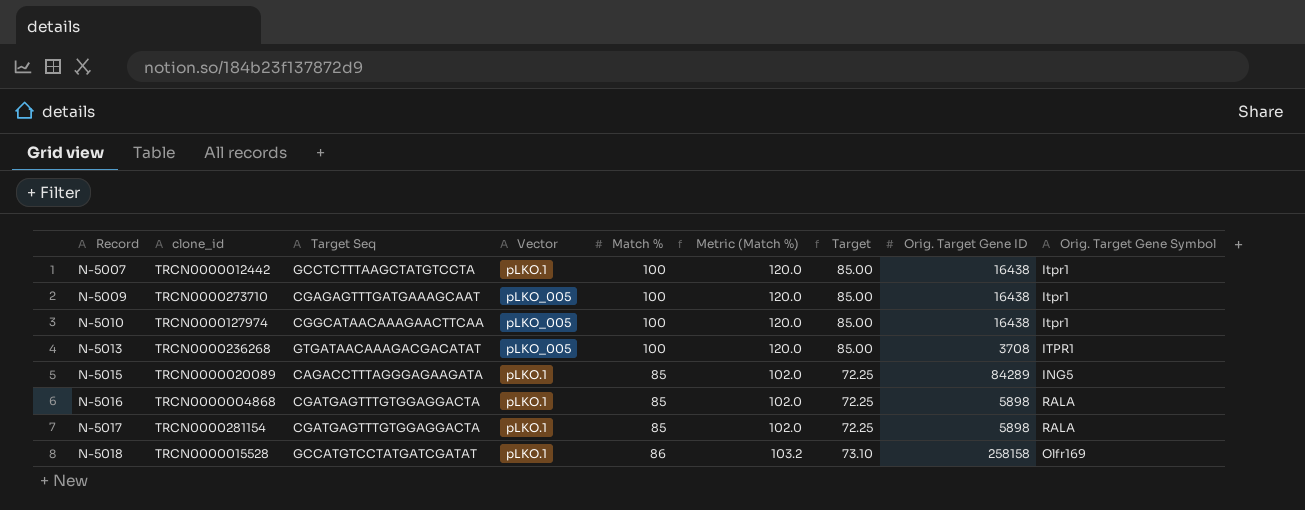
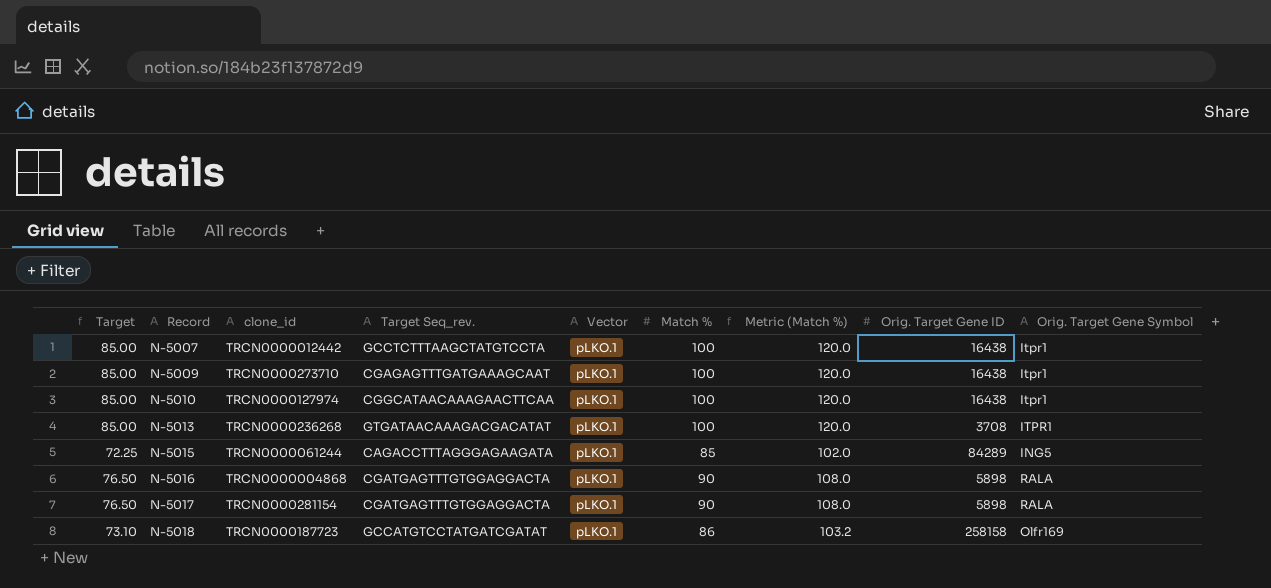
column Target | position: 7 -> 1
column name: Target Seq -> Target Seq_rev.
N-5009 | Vector: pLKO_005 -> pLKO.1
N-5010 | Vector: pLKO_005 -> pLKO.1
N-5013 | Vector: pLKO_005 -> pLKO.1
N-5015 | clone_id: TRCN0000020089 -> TRCN0000061244
N-5016 | Target: 72.25 -> 76.50
N-5016 | Match %: 85 -> 90
N-5016 | Metric (Match %): 102.0 -> 108.0
N-5017 | Target: 72.25 -> 76.50
N-5017 | Match %: 85 -> 90
N-5017 | Metric (Match %): 102.0 -> 108.0
N-5018 | clone_id: TRCN0000015528 -> TRCN0000187723

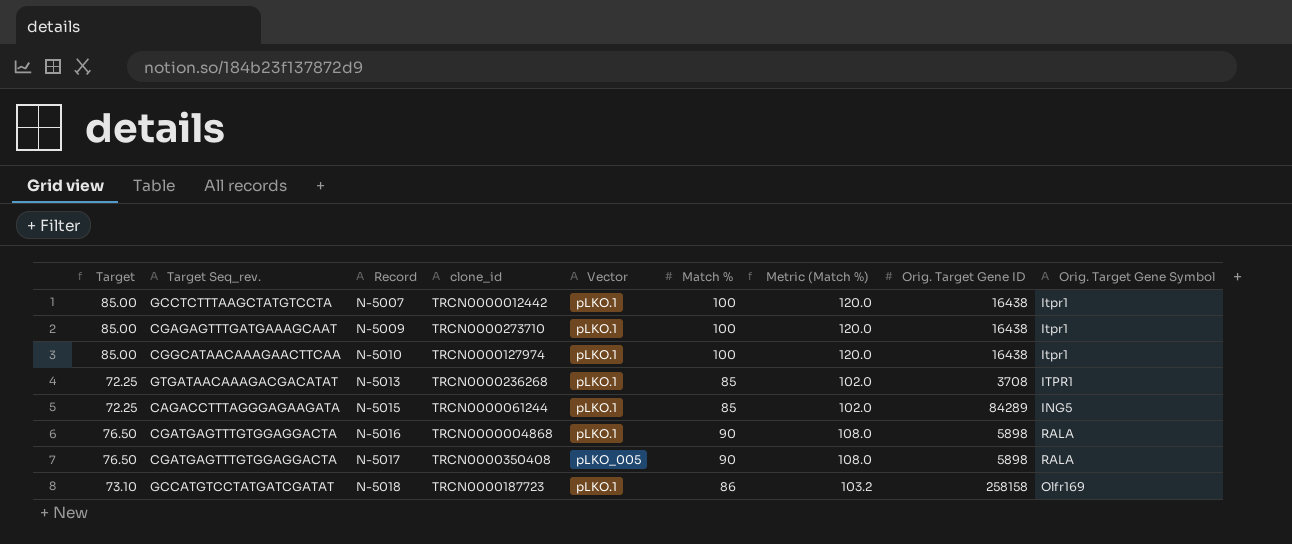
column Target Seq_rev. | position: 4 -> 2
N-5013 | Target: 85.00 -> 72.25
N-5013 | Match %: 100 -> 85
N-5013 | Metric (Match %): 120.0 -> 102.0
N-5017 | clone_id: TRCN0000281154 -> TRCN0000350408
N-5017 | Vector: pLKO.1 -> pLKO_005

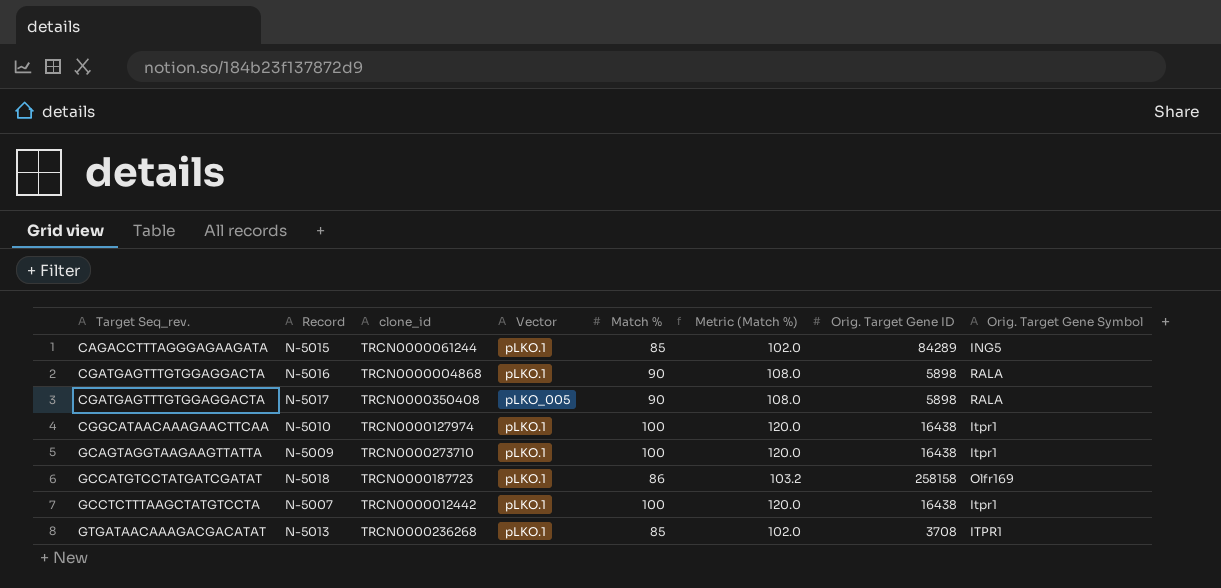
row order: Record ascending -> Target Seq_rev. ascending
column Target | formula: [Match %] * 0.85 -> none
N-5009 | Target Seq_rev.: CGAGAGTTTGATGAAAGCAAT -> GCAGTAGGTAAGAAGTTATTA

